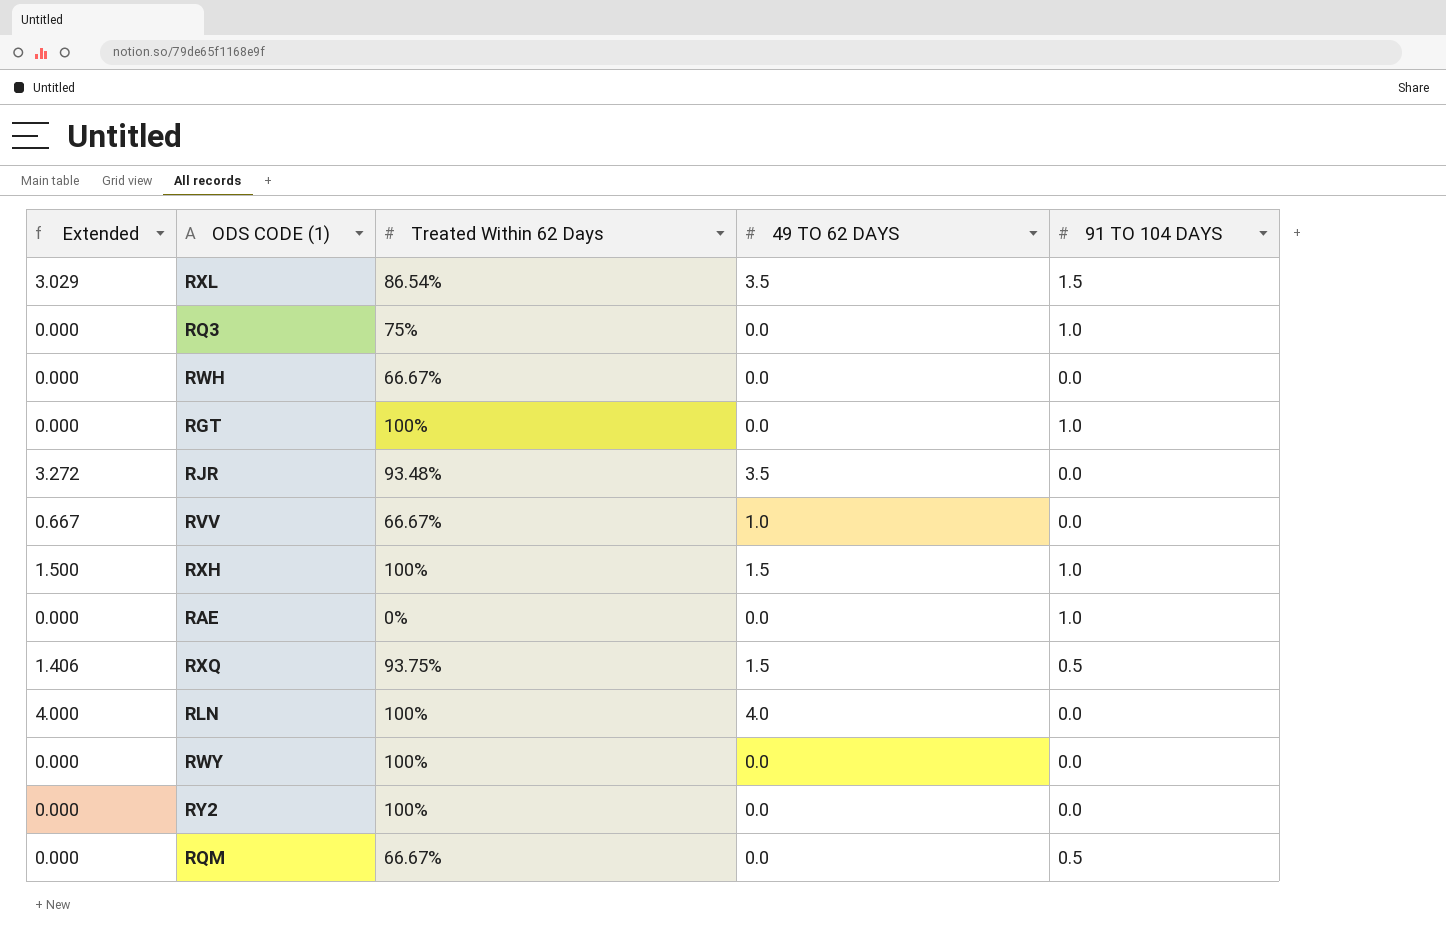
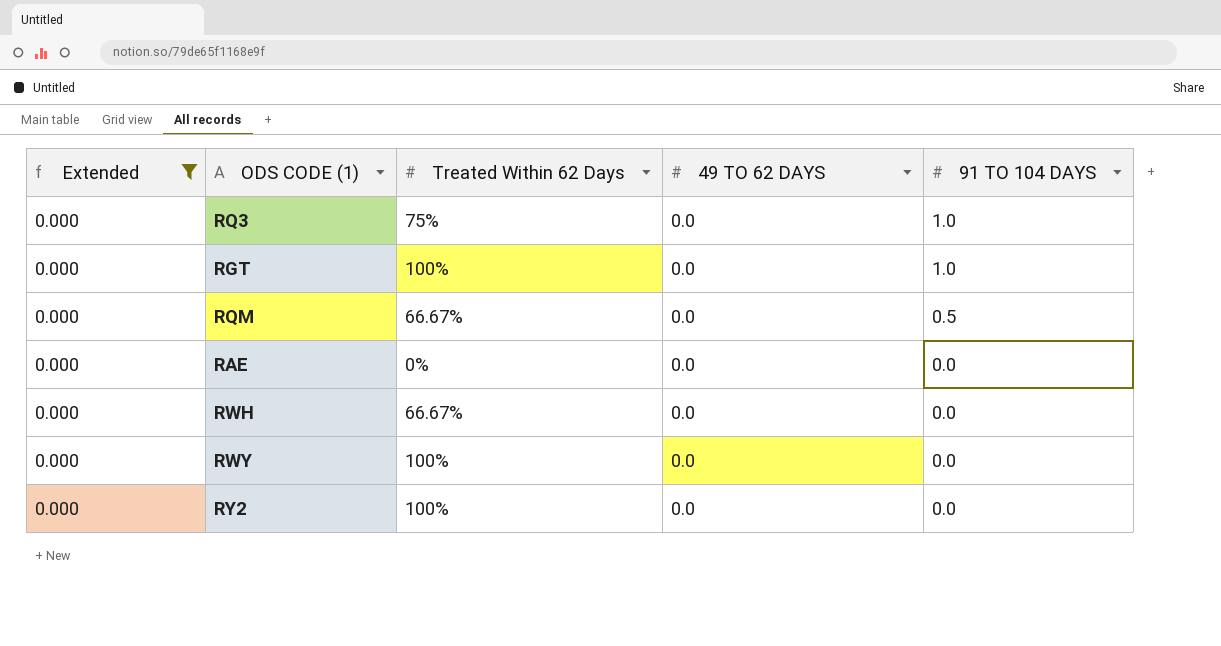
filter: none -> Extended = 0.000
row order: none -> 91 TO 104 DAYS descending
RAE | 91 TO 104 DAYS: 1.0 -> 0.0

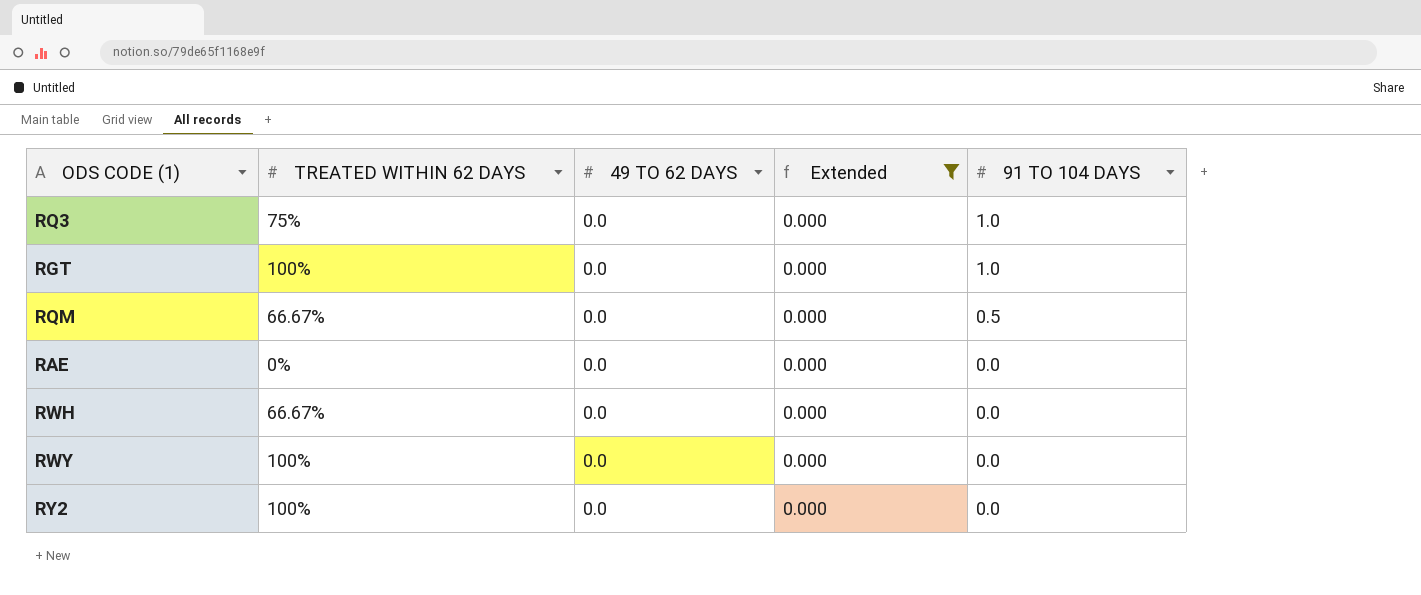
column name: Treated Within 62 Days -> TREATED WITHIN 62 DAYS
column Extended | position: 1 -> 4

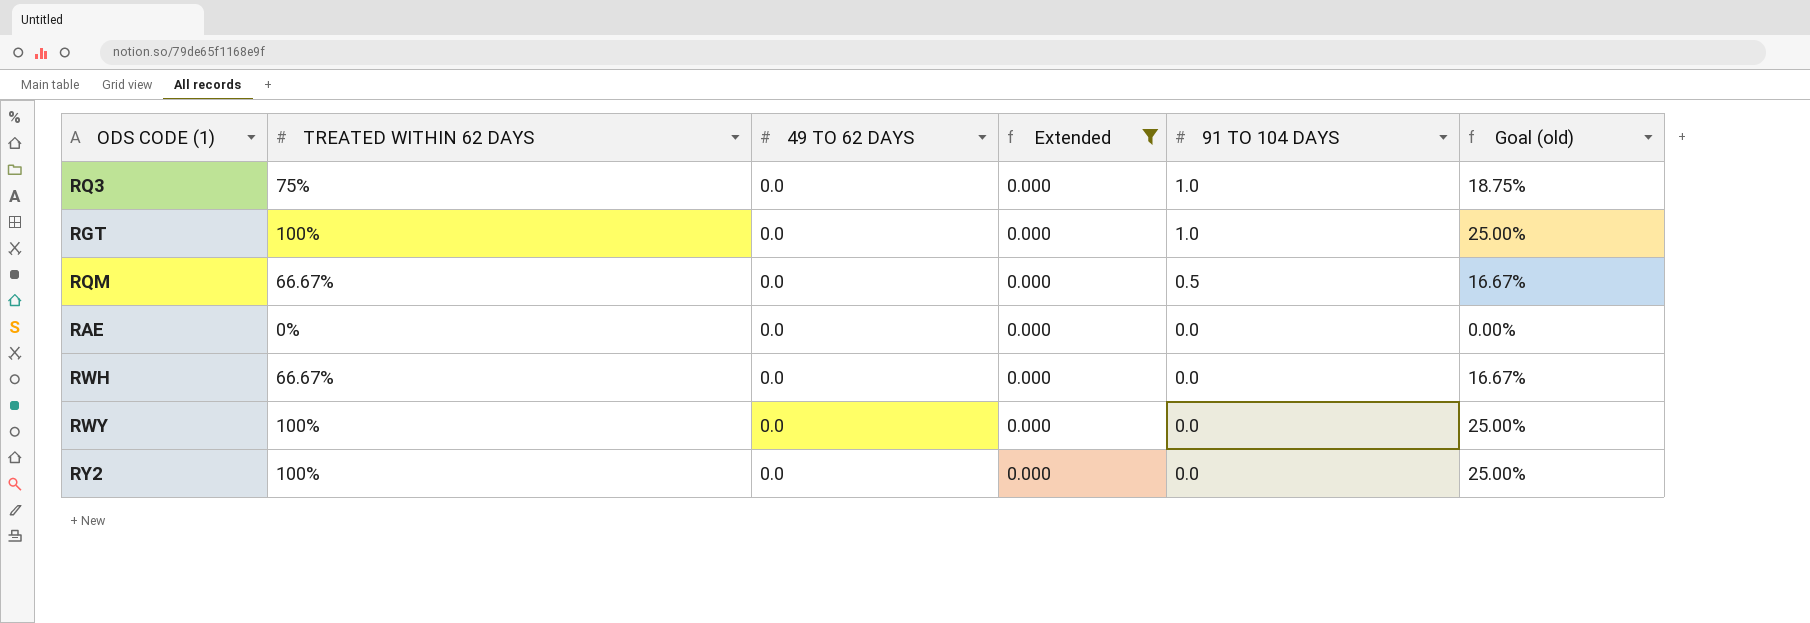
column Goal (old) | formula: none -> [TREATED WITHIN 62 DAYS] * 0.25

